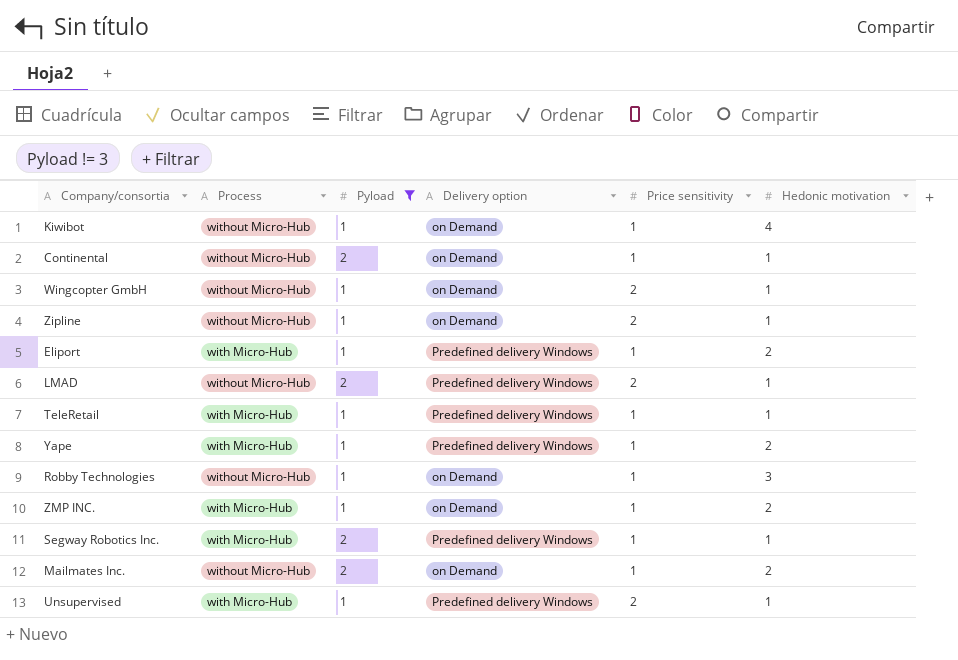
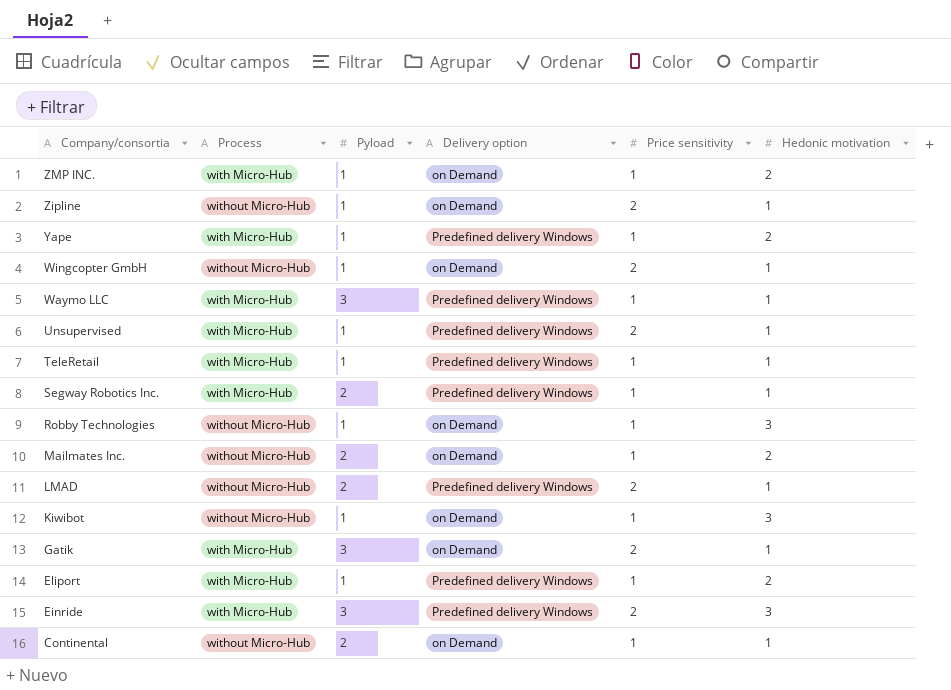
filter: Pyload != 3 -> none
row order: none -> Company/consortia descending
Kiwibot | Hedonic motivation: 4 -> 3

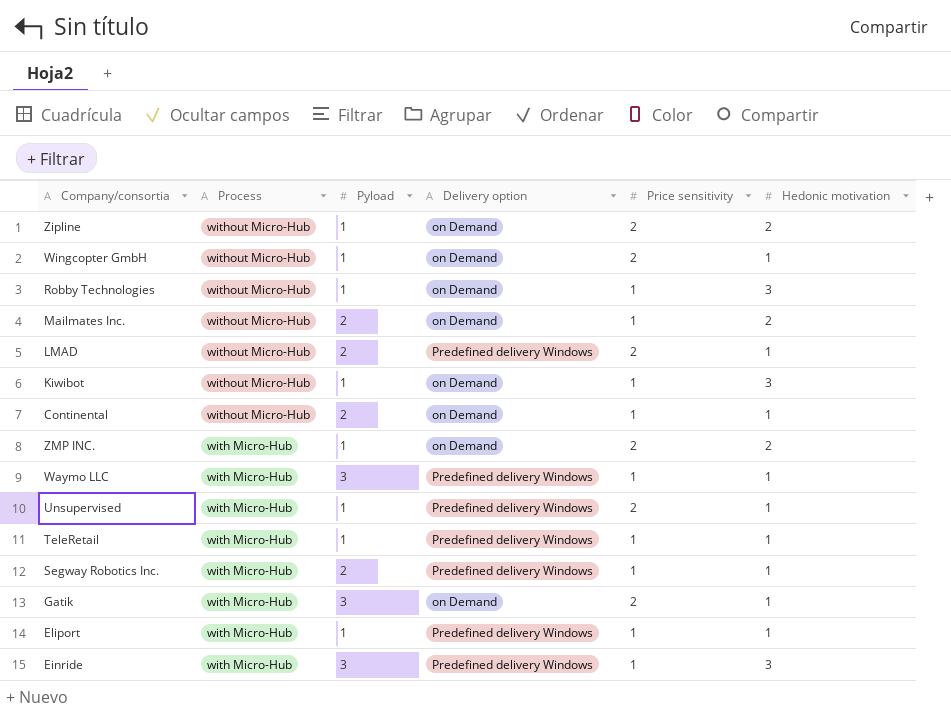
row order: Company/consortia descending -> Process descending
row Yape: with Micro-Hub | 1 | Predefined delivery Windows | 1 | 2 -> none
Zipline | Hedonic motivation: 1 -> 2
ZMP INC. | Price sensitivity: 1 -> 2
Eliport | Hedonic motivation: 2 -> 1
Einride | Price sensitivity: 2 -> 1

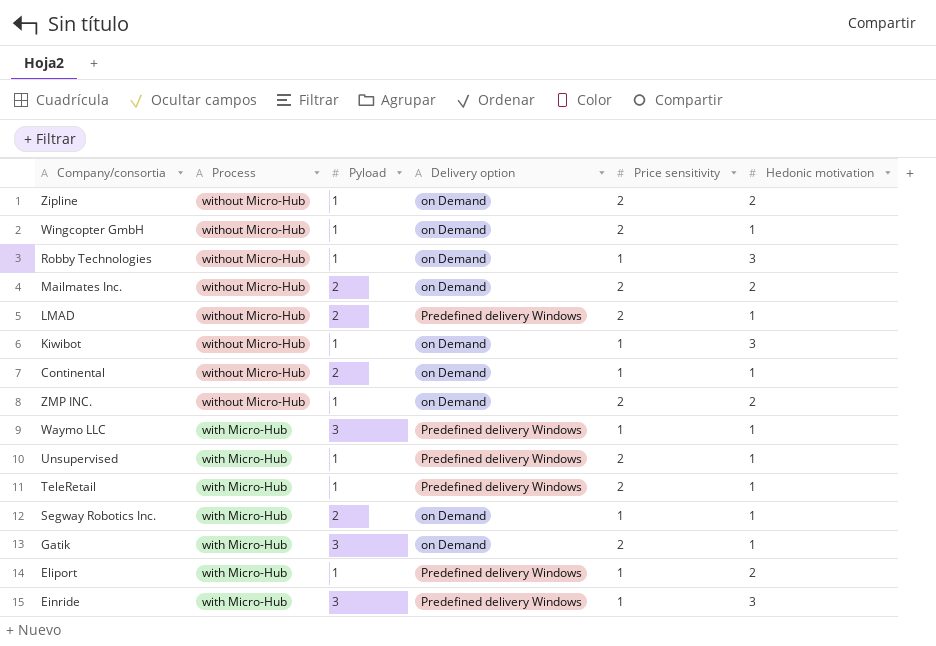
Mailmates Inc. | Price sensitivity: 1 -> 2
ZMP INC. | Process: with Micro-Hub -> without Micro-Hub
TeleRetail | Price sensitivity: 1 -> 2
Segway Robotics Inc. | Delivery option: Predefined delivery Windows -> on Demand
Eliport | Hedonic motivation: 1 -> 2

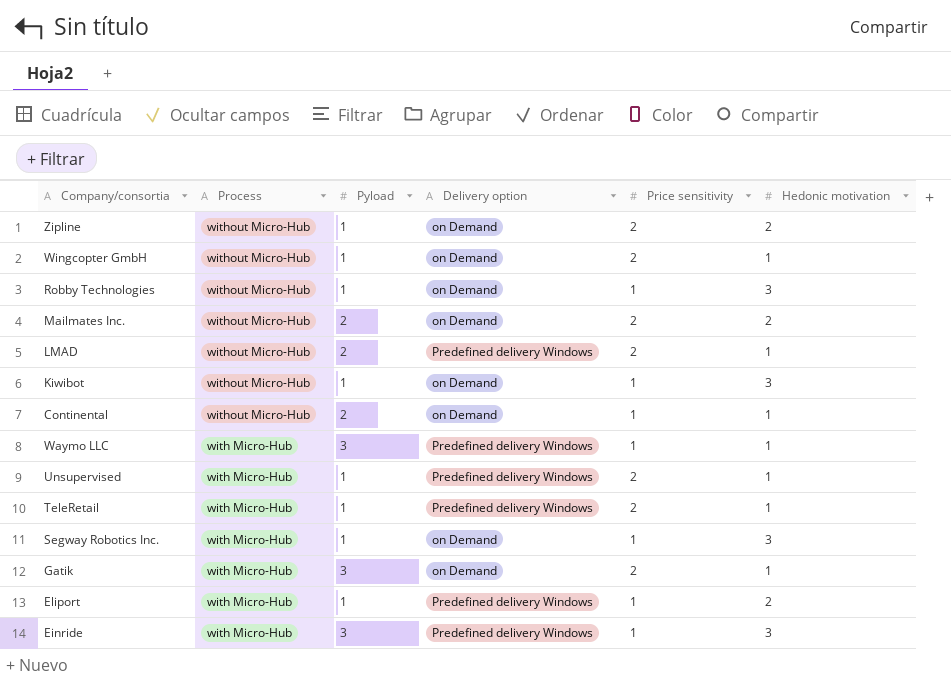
row ZMP INC.: without Micro-Hub | 1 | on Demand | 2 | 2 -> none
Segway Robotics Inc. | Pyload: 2 -> 1
Segway Robotics Inc. | Hedonic motivation: 1 -> 3

